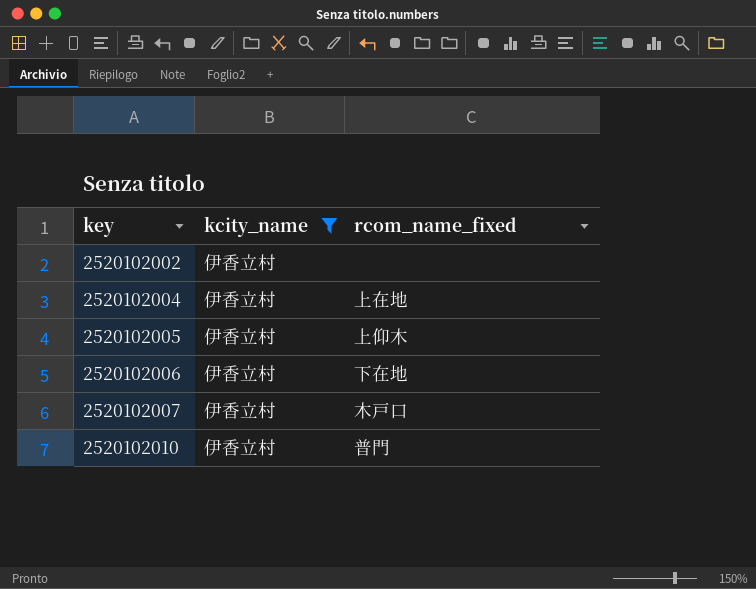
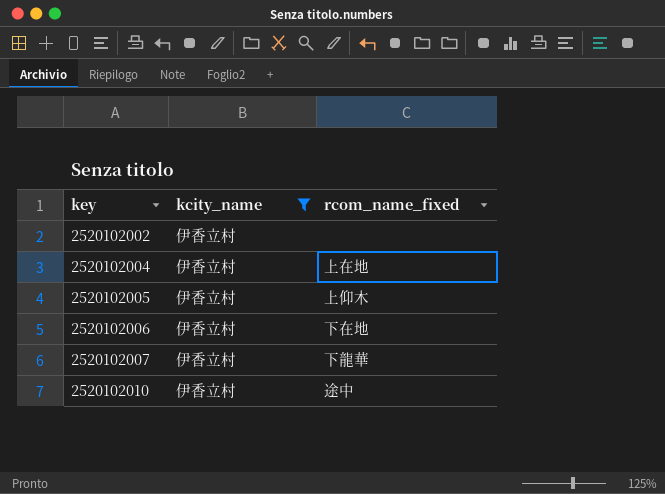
2520102007 | rcom_name_fixed: 木戸口 -> 下龍華
2520102010 | rcom_name_fixed: 普門 -> 途中

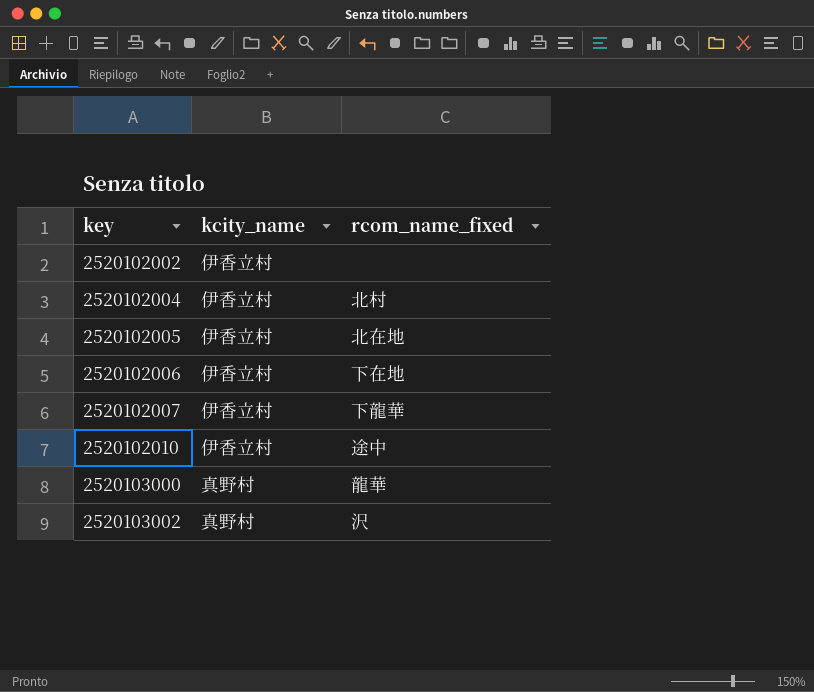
filter: kcity_name = 伊香立村 -> none
2520102004 | rcom_name_fixed: 上在地 -> 北村
2520102005 | rcom_name_fixed: 上仰木 -> 北在地

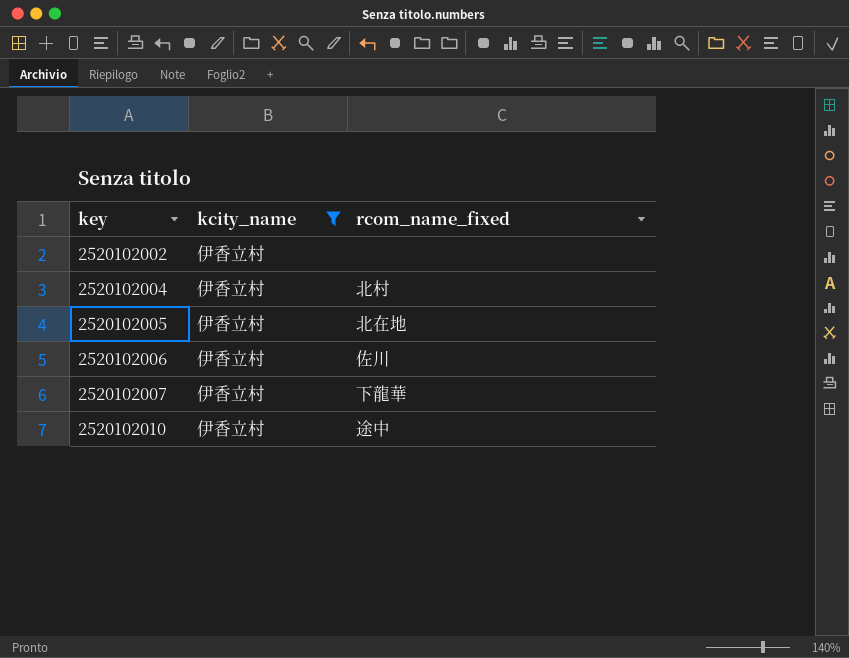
filter: none -> kcity_name = 伊香立村
2520102006 | rcom_name_fixed: 下在地 -> 佐川

